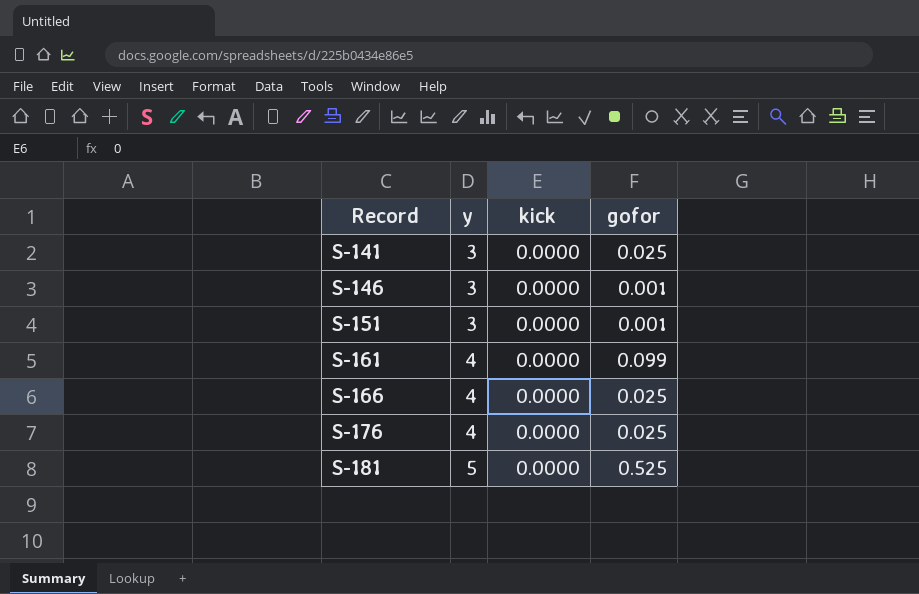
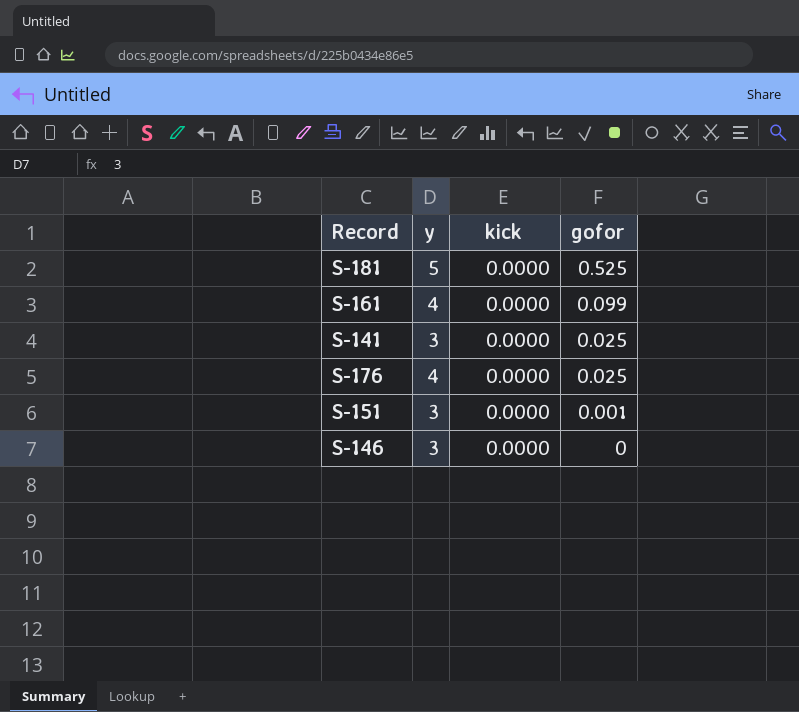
row order: Record ascending -> gofor descending
row S-166: 4 | 0.0000 | 0.025 -> none
S-146 | gofor: 0.001 -> 0

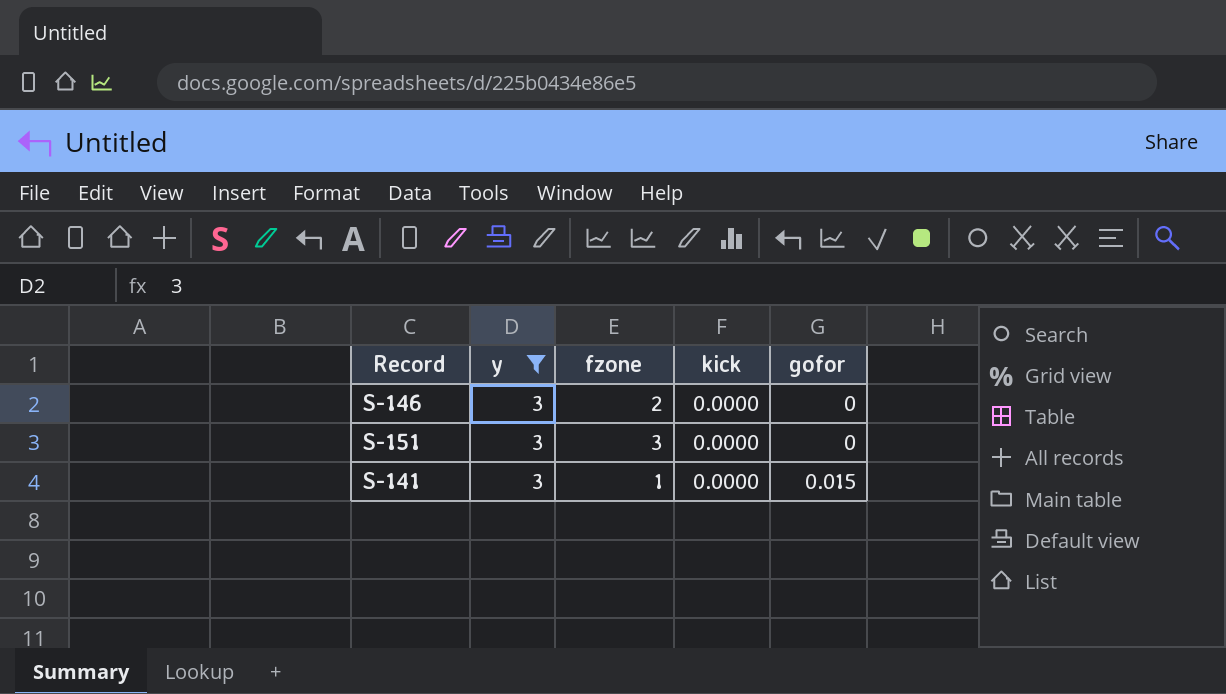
filter: none -> y = 3
row order: gofor descending -> gofor ascending
column fzone | position: none -> 3
S-151 | gofor: 0.001 -> 0
S-141 | gofor: 0.025 -> 0.015

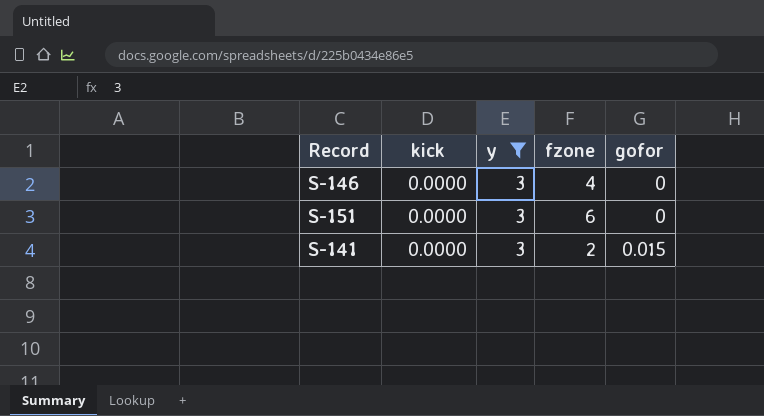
column kick | position: 4 -> 2
S-146 | fzone: 2 -> 4
S-151 | fzone: 3 -> 6
S-141 | fzone: 1 -> 2

